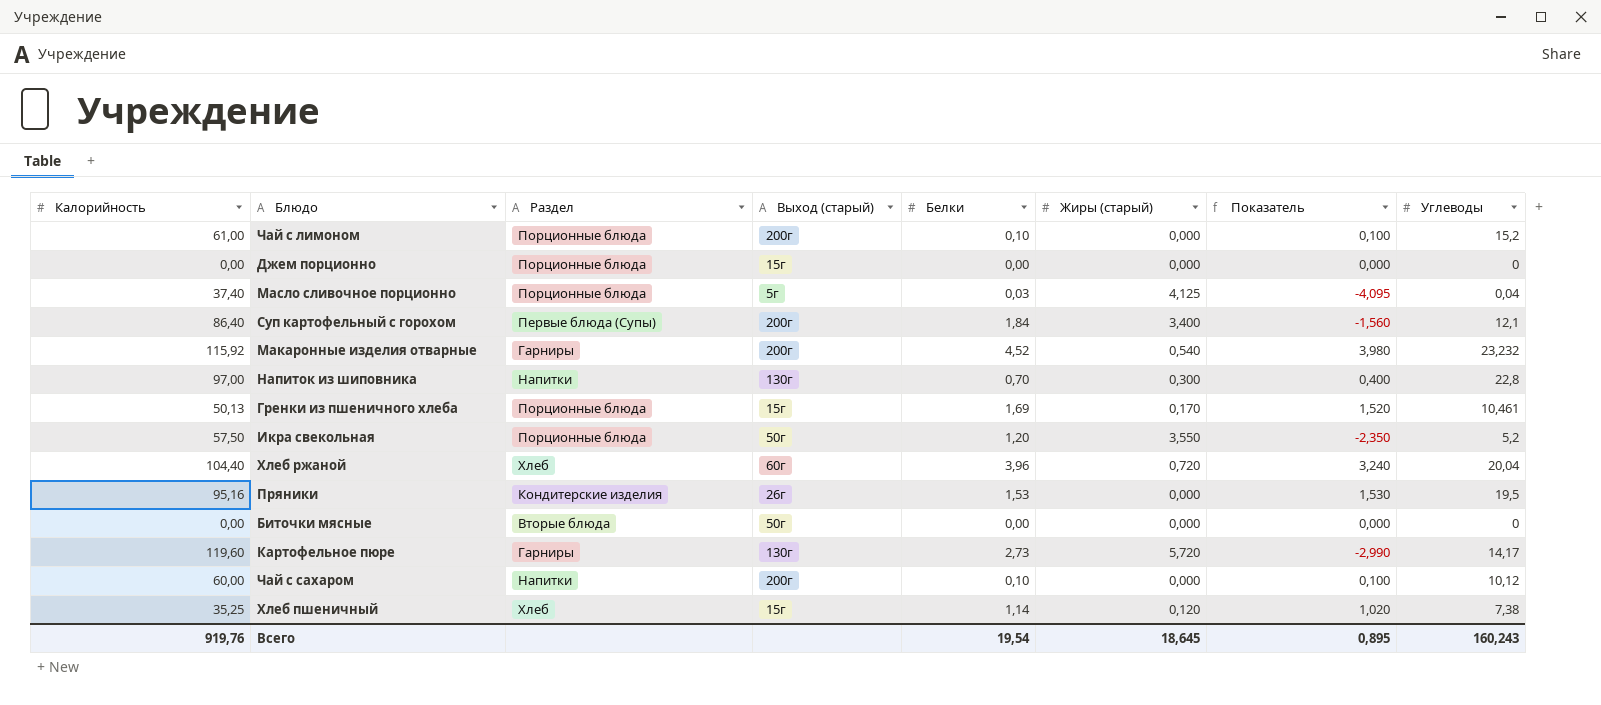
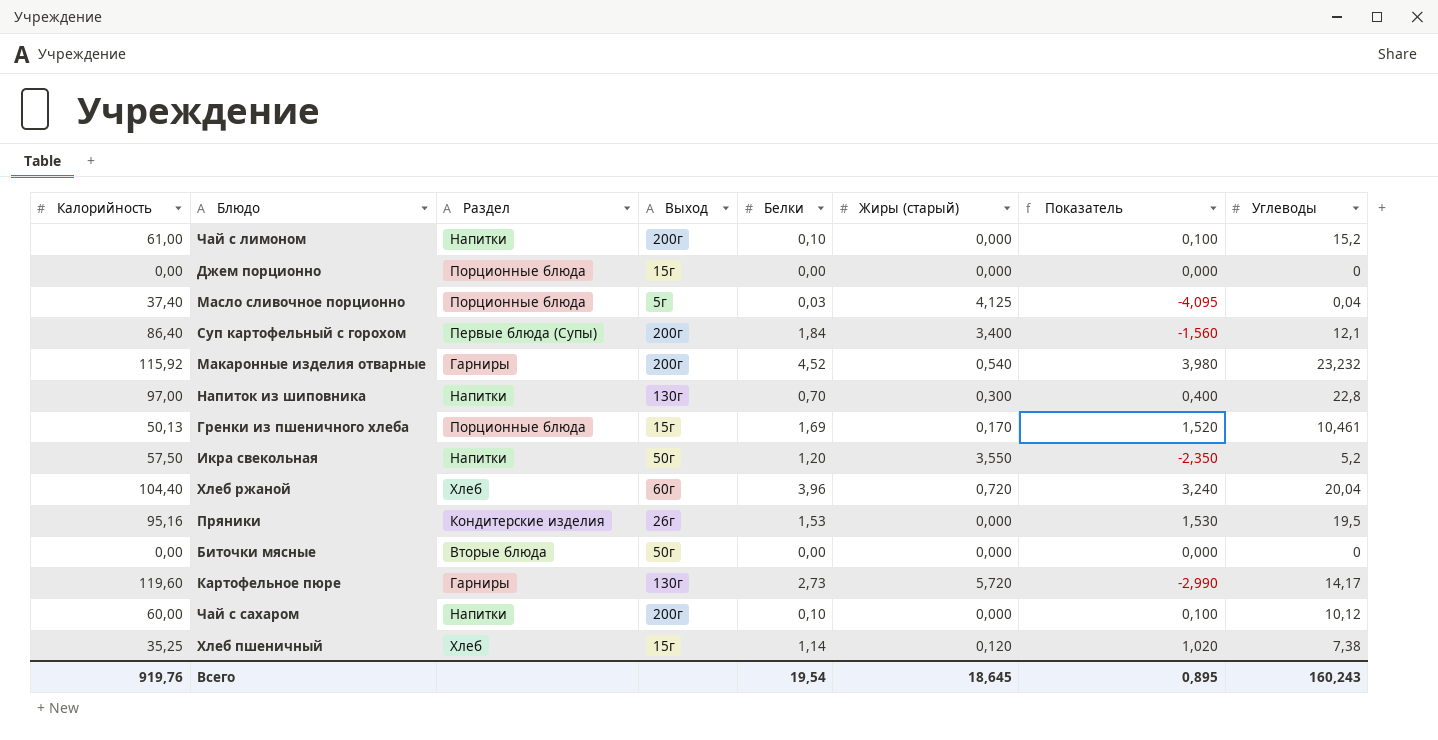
column name: Выход (старый) -> Выход
Чай с лимоном | Раздел: Порционные блюда -> Напитки
Икра свекольная | Раздел: Порционные блюда -> Напитки

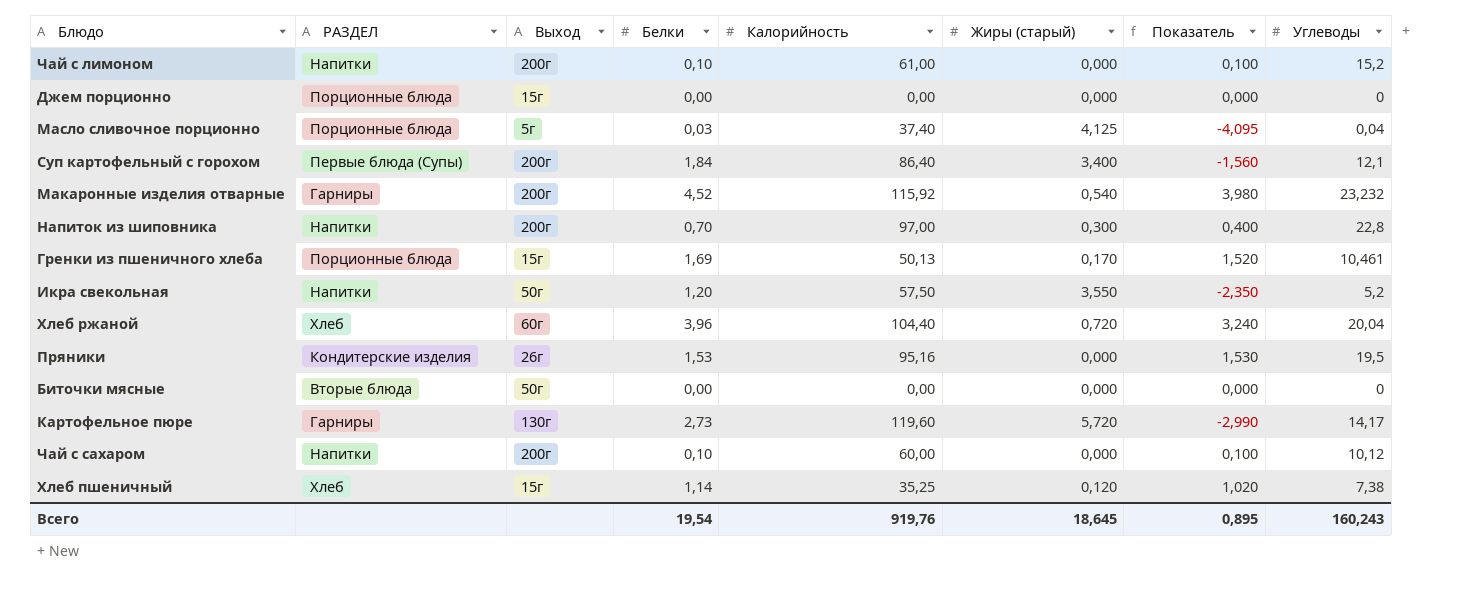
column name: Раздел -> РАЗДЕЛ
column Калорийность | position: 1 -> 5
Напиток из шиповника | Выход: 130г -> 200г

